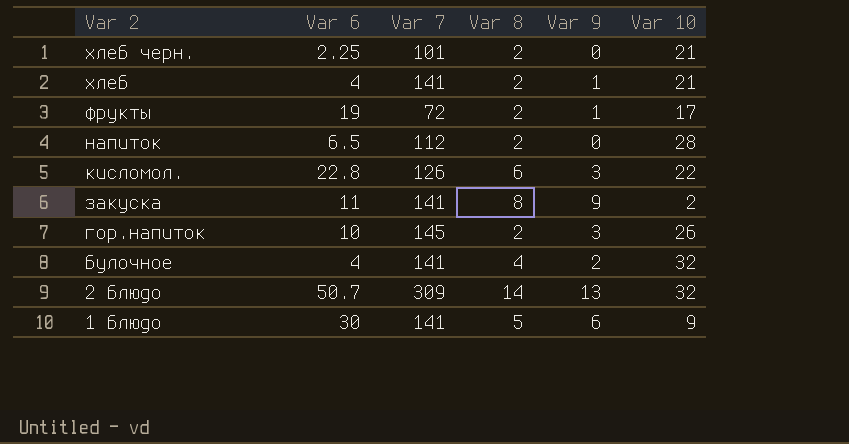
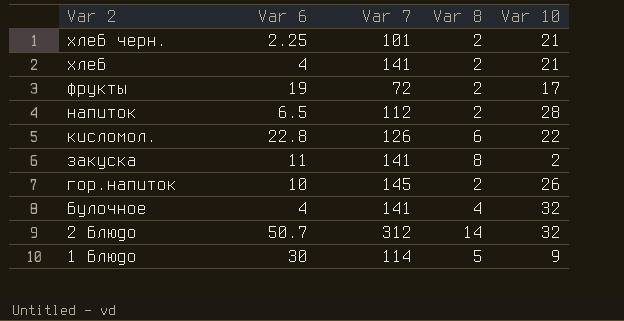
column Var 9 | position: 5 -> none
2 блюдо | Var 7: 309 -> 312
1 блюдо | Var 7: 141 -> 114

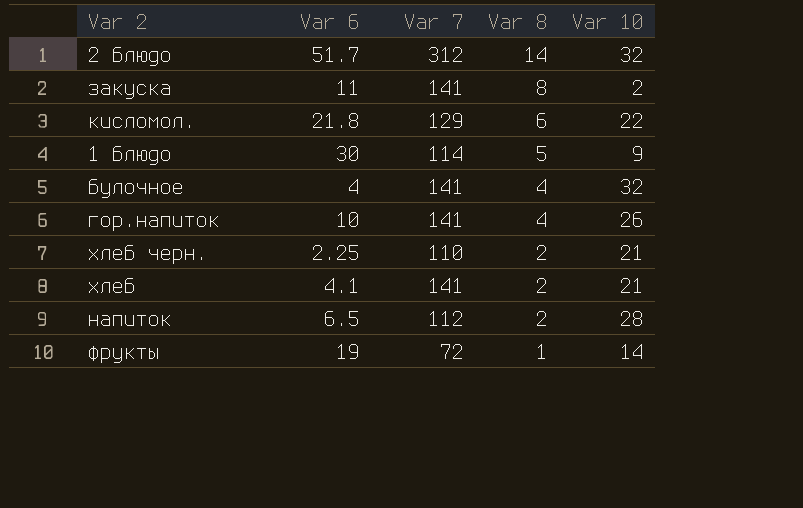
row order: Var 2 descending -> Var 8 descending
2 блюдо | Var 6: 50.7 -> 51.7
кисломол. | Var 6: 22.8 -> 21.8
кисломол. | Var 7: 126 -> 129
гор.напиток | Var 7: 145 -> 141
гор.напиток | Var 8: 2 -> 4
хлеб черн. | Var 7: 101 -> 110
хлеб | Var 6: 4 -> 4.1
фрукты | Var 8: 2 -> 1
фрукты | Var 10: 17 -> 14

